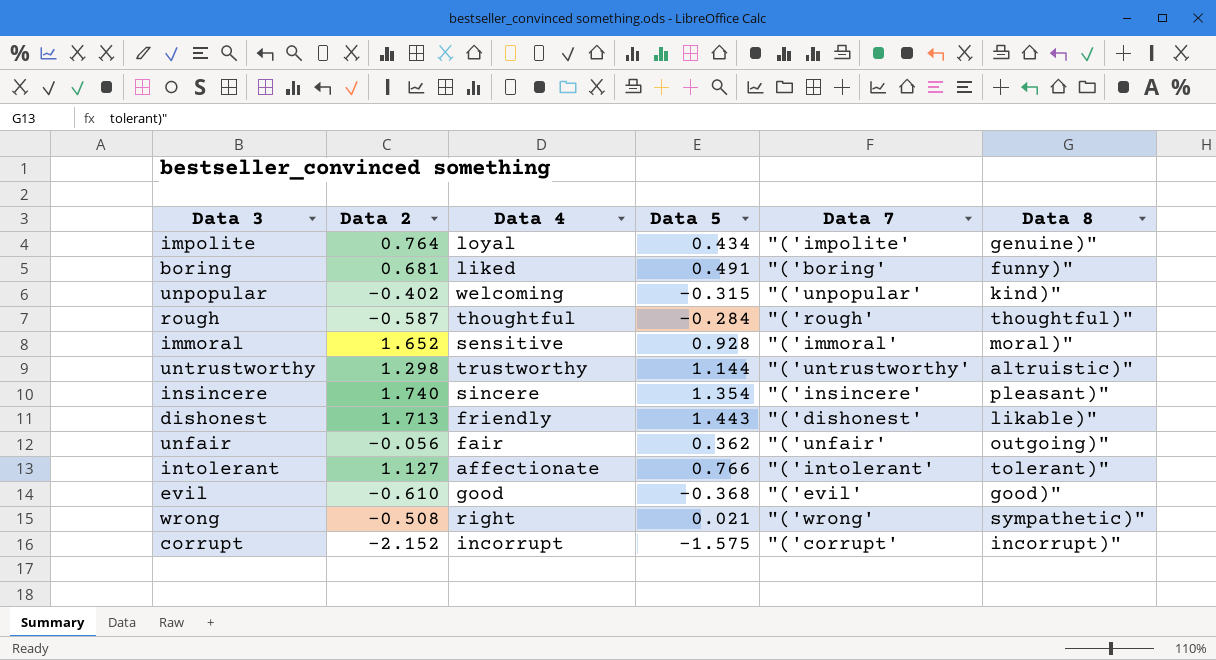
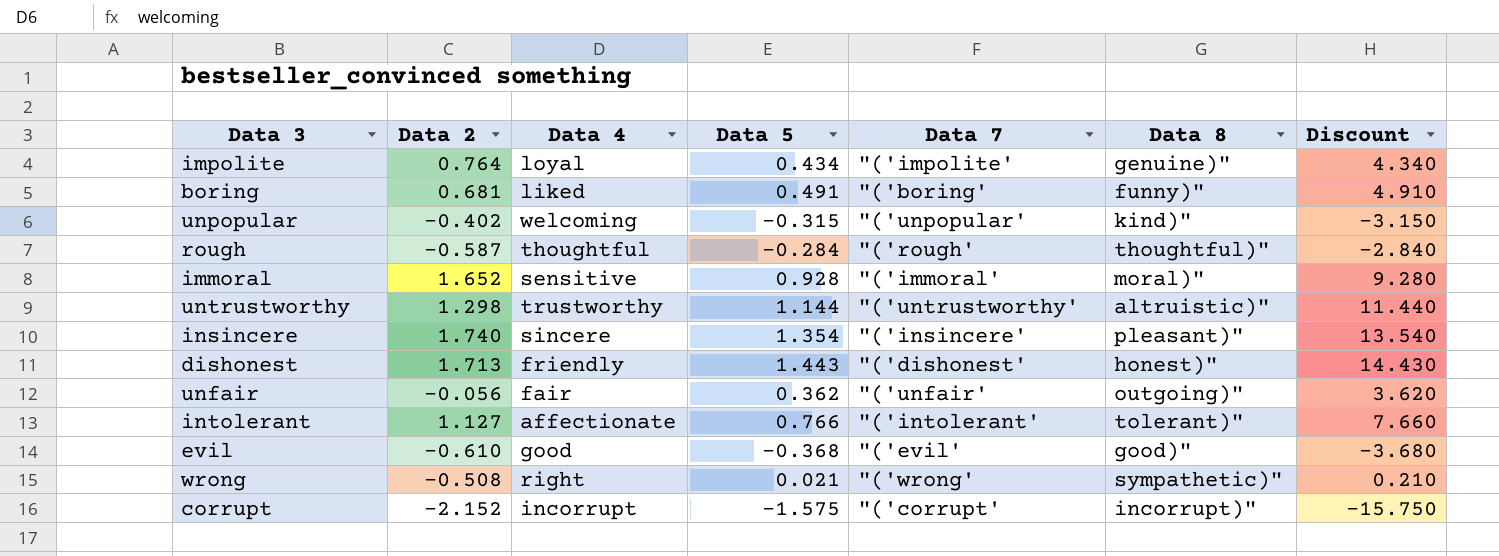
column Discount | formula: none -> [Data 5] * 10
dishonest | Data 8: likable)" -> honest)"

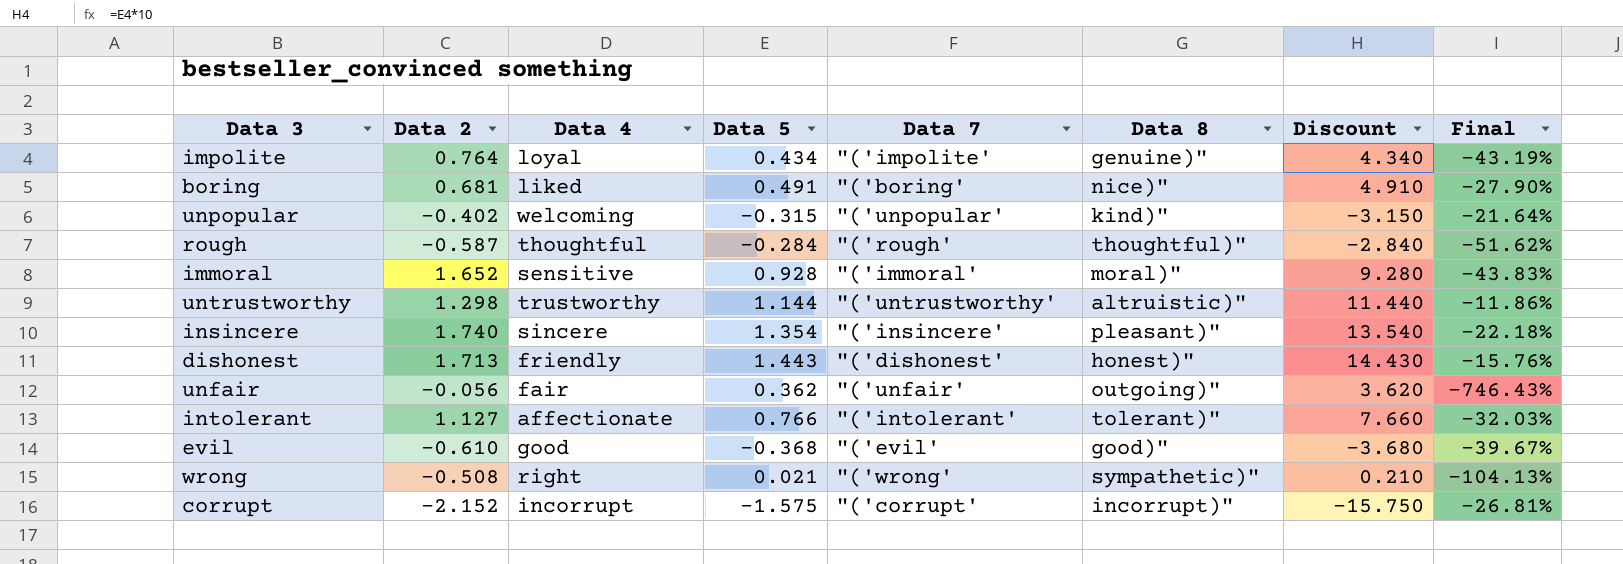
column Final | formula: none -> ([Data 5] - [Data 2]) / [Data 2]
boring | Data 8: funny)" -> nice)"

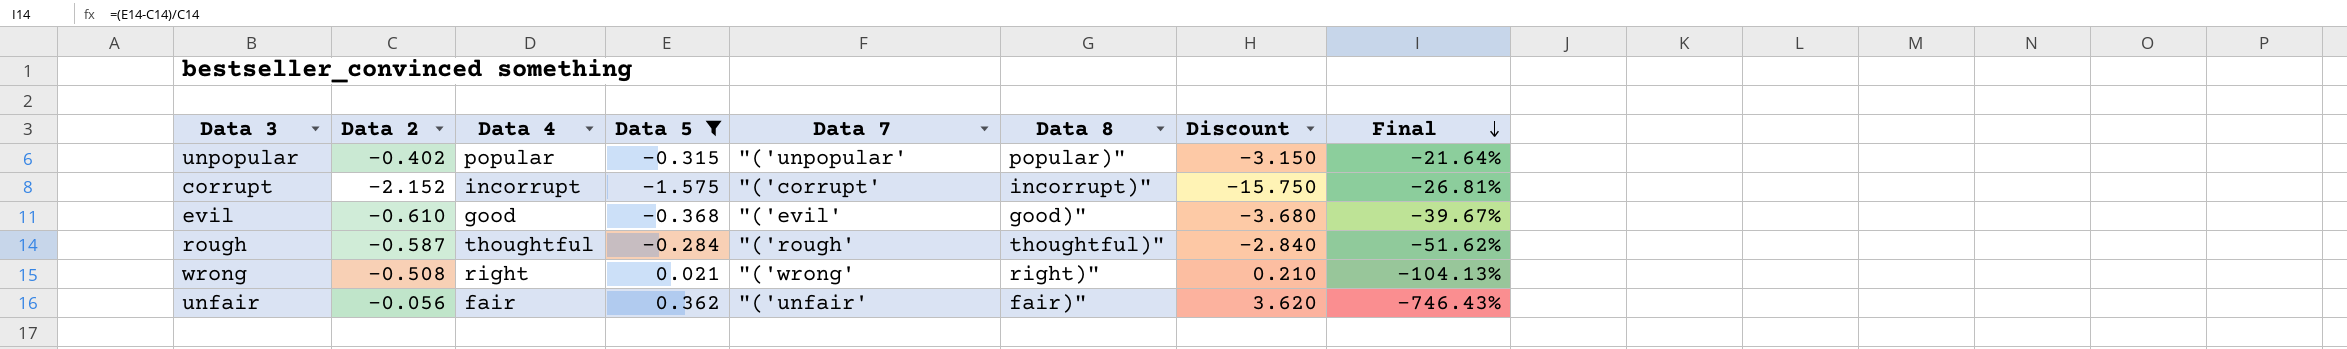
filter: none -> Data 5 <= 0.362
row order: none -> Final descending
unpopular | Data 4: welcoming -> popular
unpopular | Data 8: kind)" -> popular)"
wrong | Data 8: sympathetic)" -> right)"
unfair | Data 8: outgoing)" -> fair)"

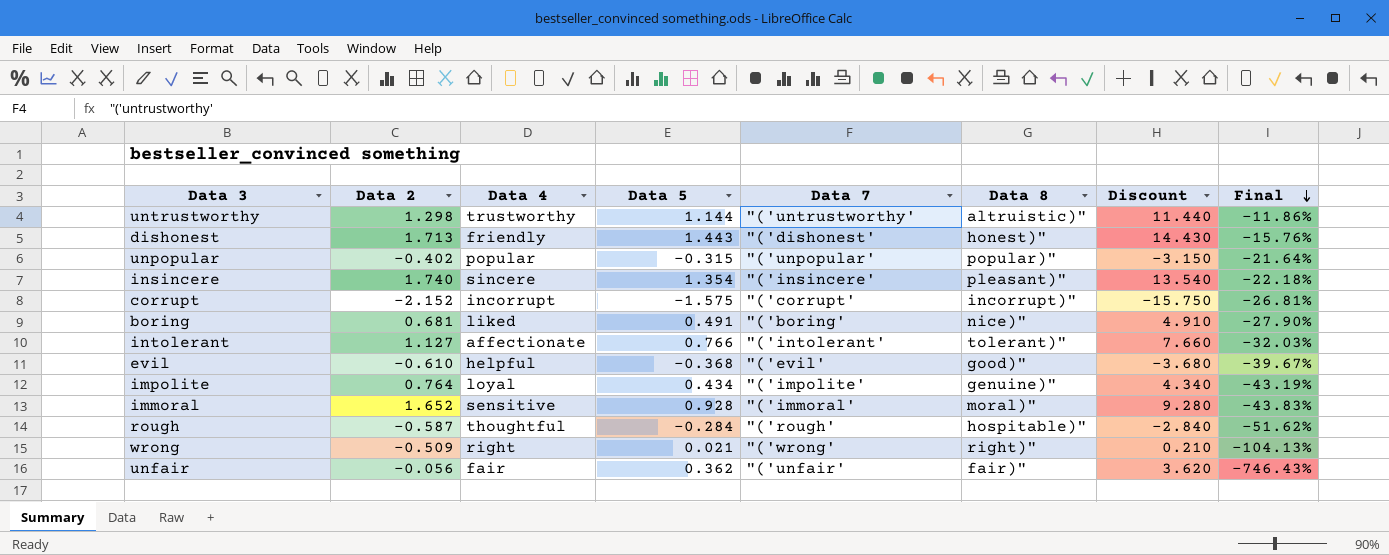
filter: Data 5 <= 0.362 -> none
evil | Data 4: good -> helpful
rough | Data 8: thoughtful)" -> hospitable)"
wrong | Data 2: -0.508 -> -0.509

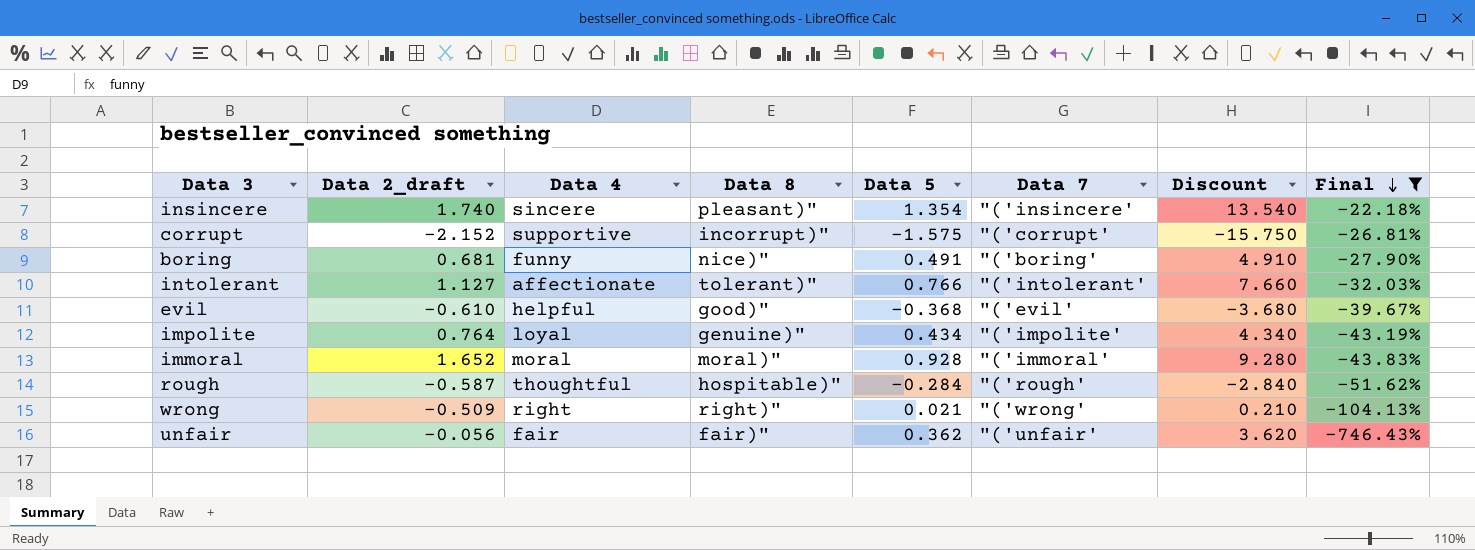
filter: none -> Final <= -22.18%
column name: Data 2 -> Data 2_draft
column Data 8 | position: 6 -> 4
corrupt | Data 4: incorrupt -> supportive
boring | Data 4: liked -> funny
immoral | Data 4: sensitive -> moral

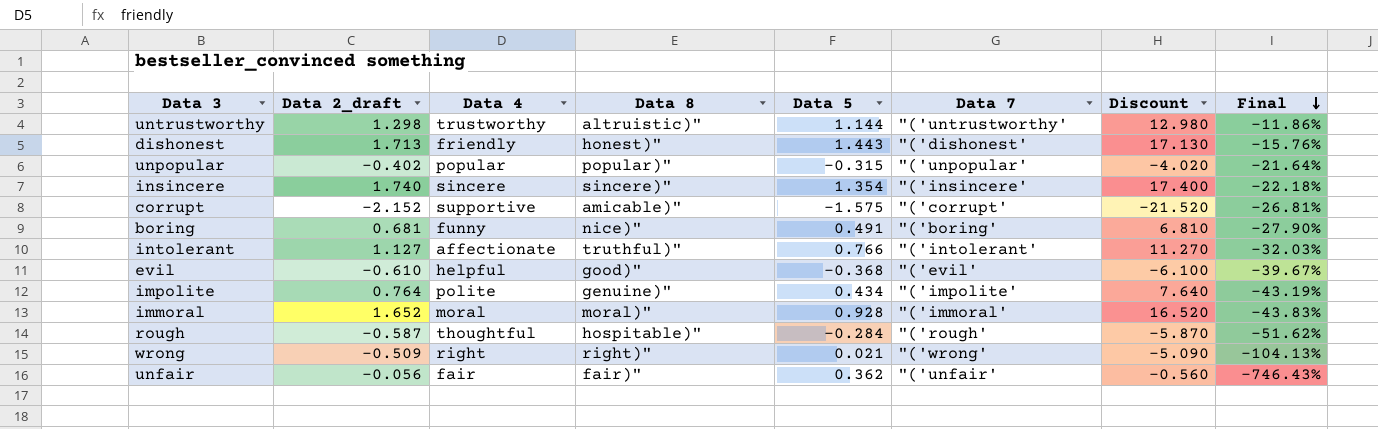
filter: Final <= -22.18% -> none
column Discount | formula: [Data 5] * 10 -> [Data 2_draft] * 10
insincere | Data 8: pleasant)" -> sincere)"
corrupt | Data 8: incorrupt)" -> amicable)"
intolerant | Data 8: tolerant)" -> truthful)"
impolite | Data 4: loyal -> polite

